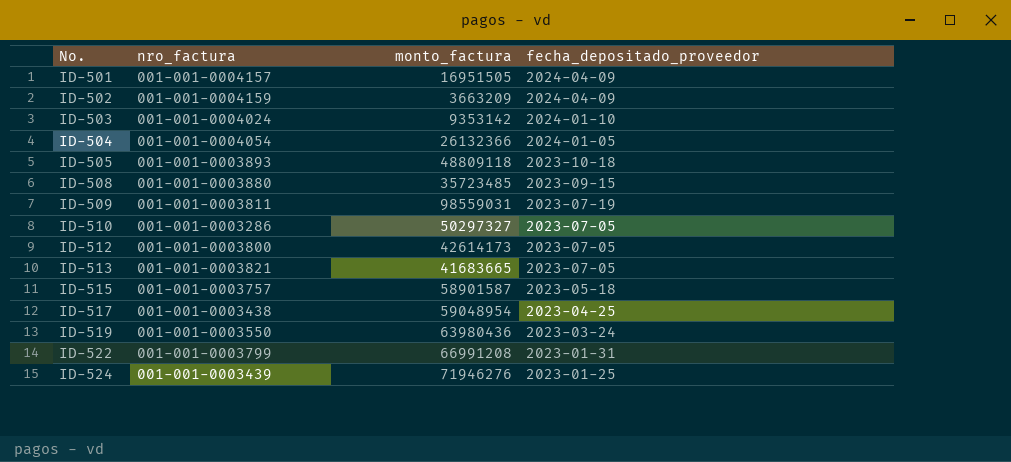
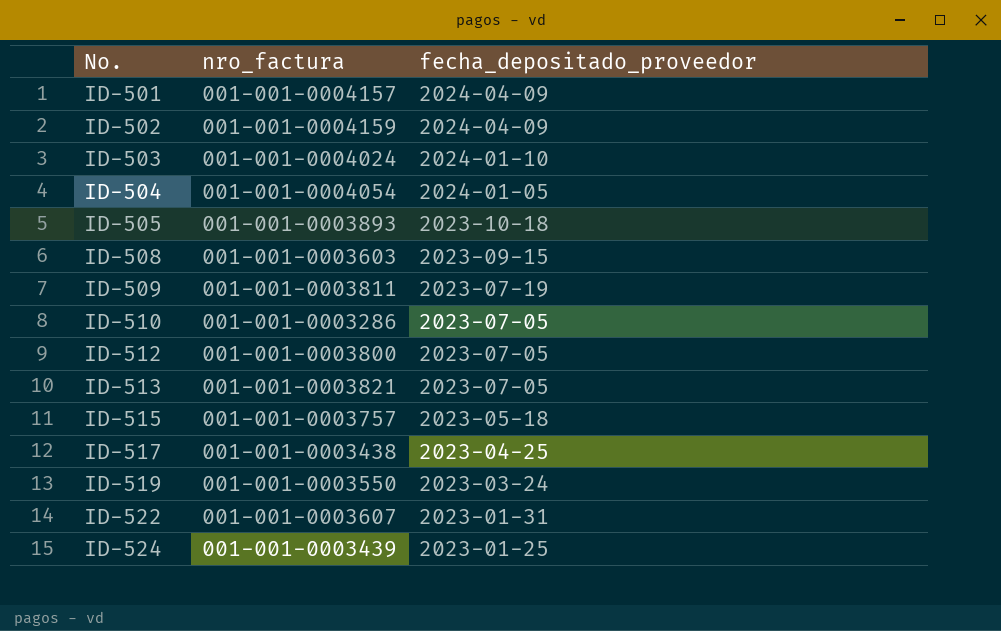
column monto_factura | position: 3 -> none
ID-508 | nro_factura: 001-001-0003880 -> 001-001-0003603
ID-522 | nro_factura: 001-001-0003799 -> 001-001-0003607

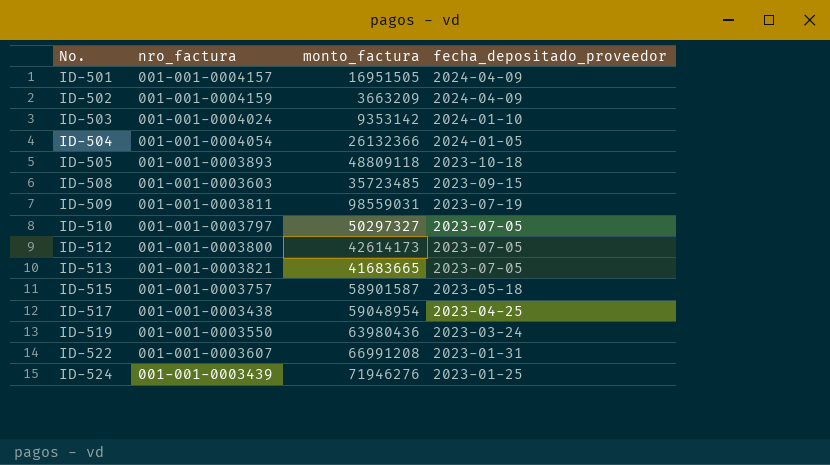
column monto_factura | position: none -> 3
ID-510 | nro_factura: 001-001-0003286 -> 001-001-0003797

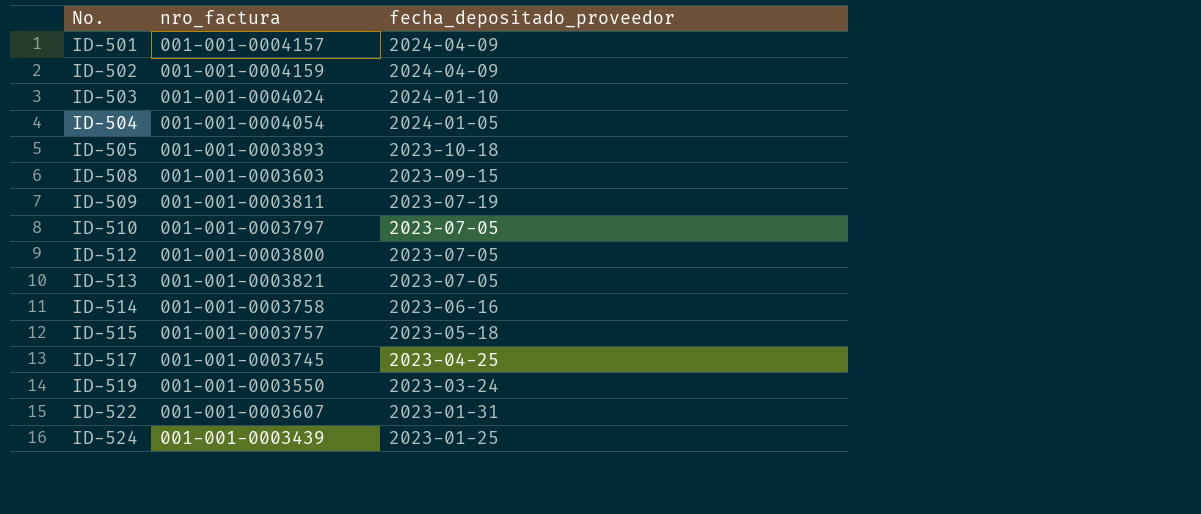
column monto_factura | position: 3 -> none
row ID-514: none -> 001-001-0003758 | 2023-06-16
ID-517 | nro_factura: 001-001-0003438 -> 001-001-0003745

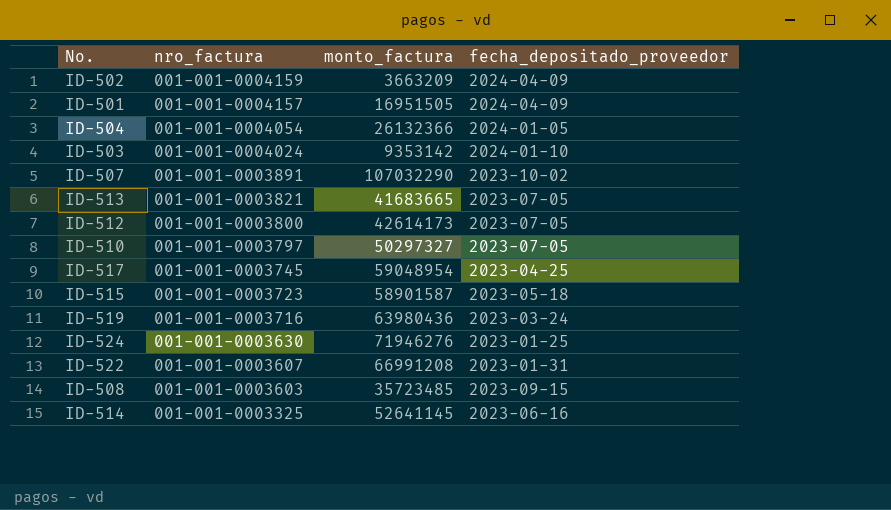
row order: No. ascending -> nro_factura descending
column monto_factura | position: none -> 3
row ID-505: 001-001-0003893 | 2023-10-18 -> none
row ID-509: 001-001-0003811 | 2023-07-19 -> none
row ID-507: none -> 001-001-0003891 | 107032290 | 2023-10-02
ID-515 | nro_factura: 001-001-0003757 -> 001-001-0003723
ID-519 | nro_factura: 001-001-0003550 -> 001-001-0003716
ID-524 | nro_factura: 001-001-0003439 -> 001-001-0003630
ID-514 | nro_factura: 001-001-0003758 -> 001-001-0003325

